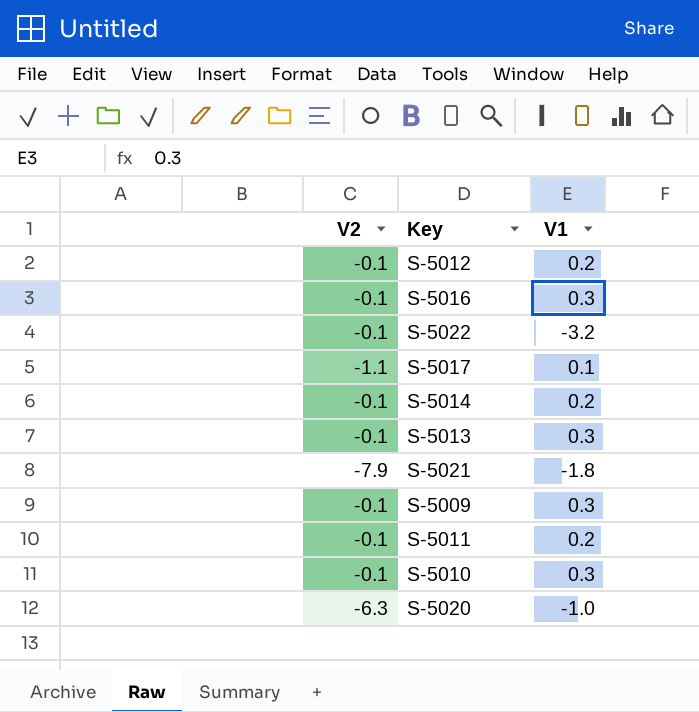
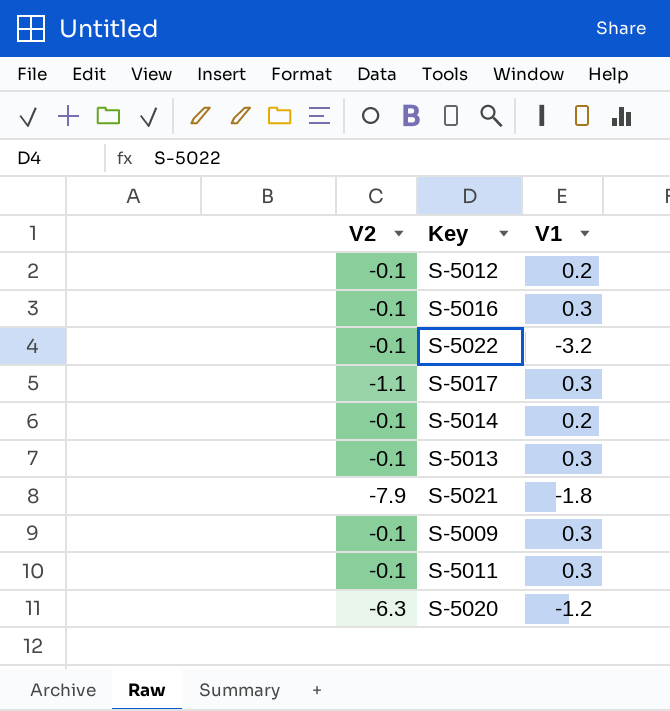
row S-5010: -0.1 | 0.3 -> none
S-5017 | V1: 0.1 -> 0.3
S-5011 | V1: 0.2 -> 0.3
S-5020 | V1: -1.0 -> -1.2

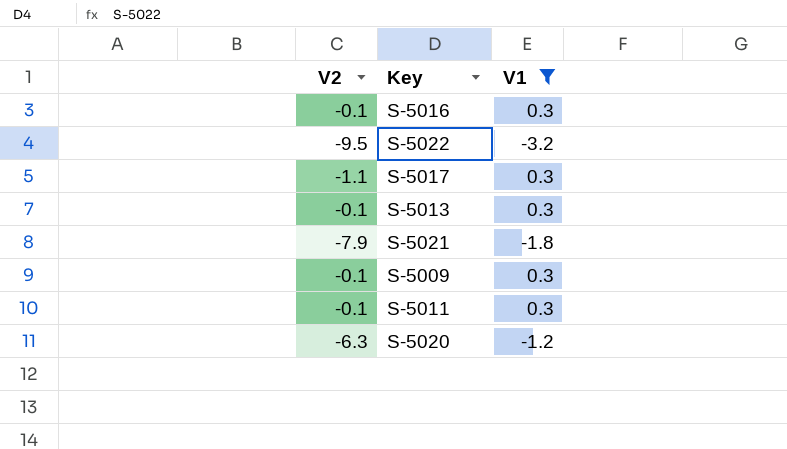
filter: none -> V1 != 0.2
S-5022 | V2: -0.1 -> -9.5

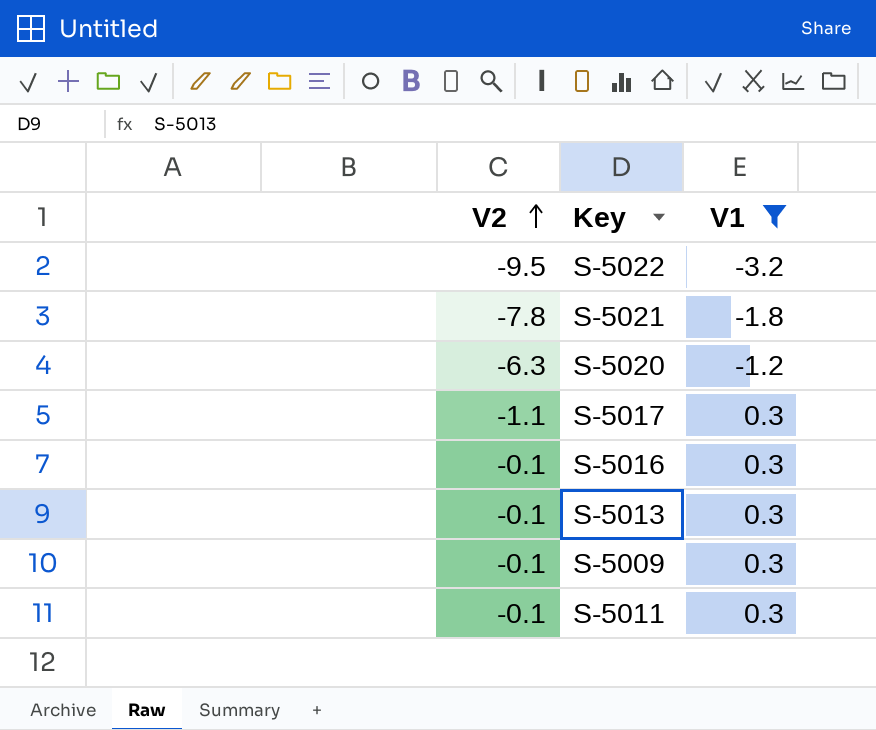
row order: none -> V2 ascending
S-5021 | V2: -7.9 -> -7.8

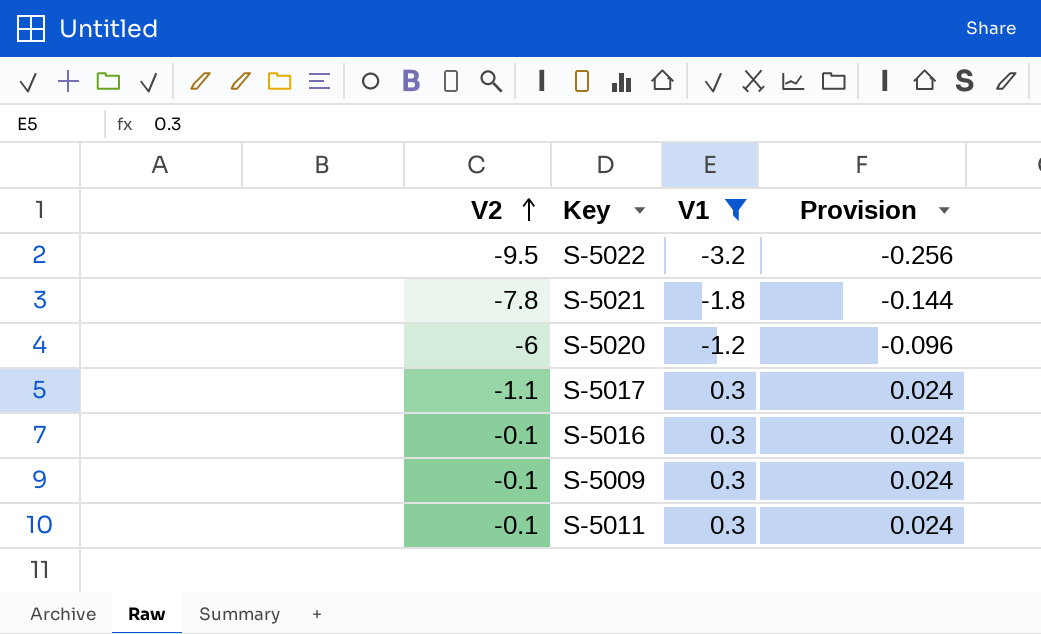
column Provision | formula: none -> [V1] * 0.08
row S-5013: -0.1 | 0.3 -> none
S-5020 | V2: -6.3 -> -6

